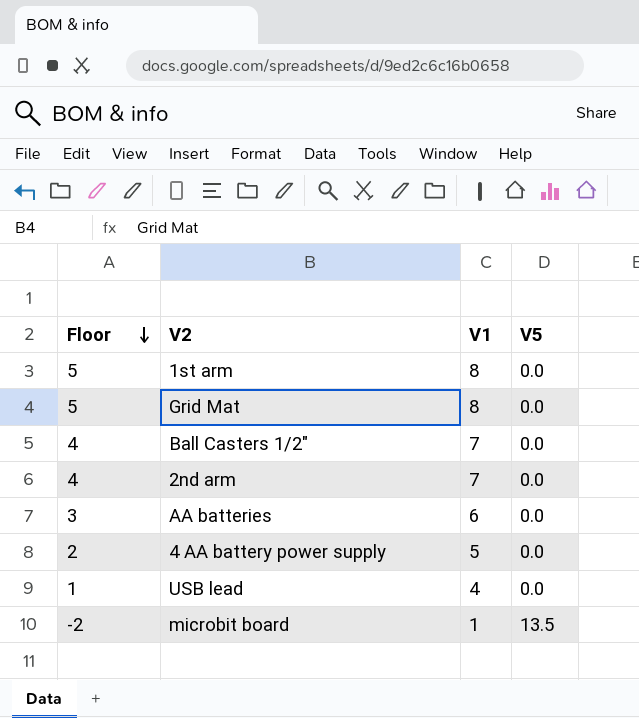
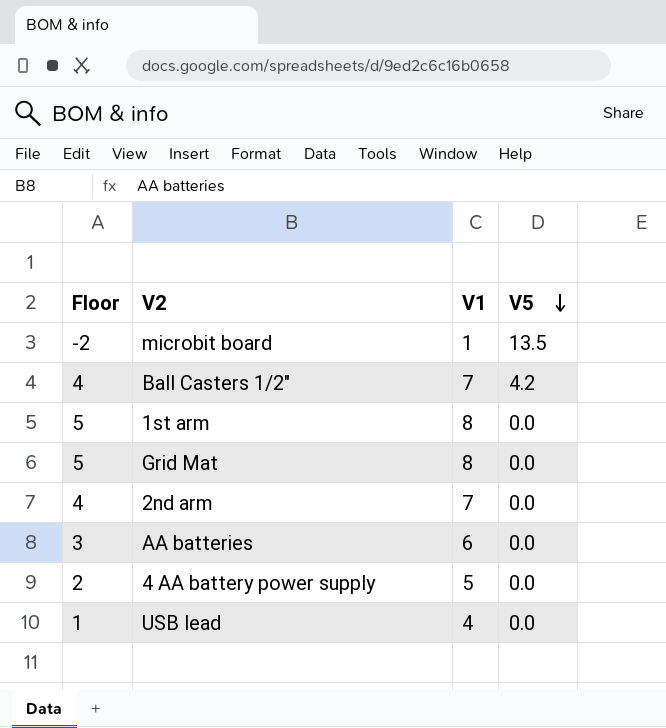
row order: Floor descending -> V5 descending
Ball Casters 1/2" | V5: 0.0 -> 4.2

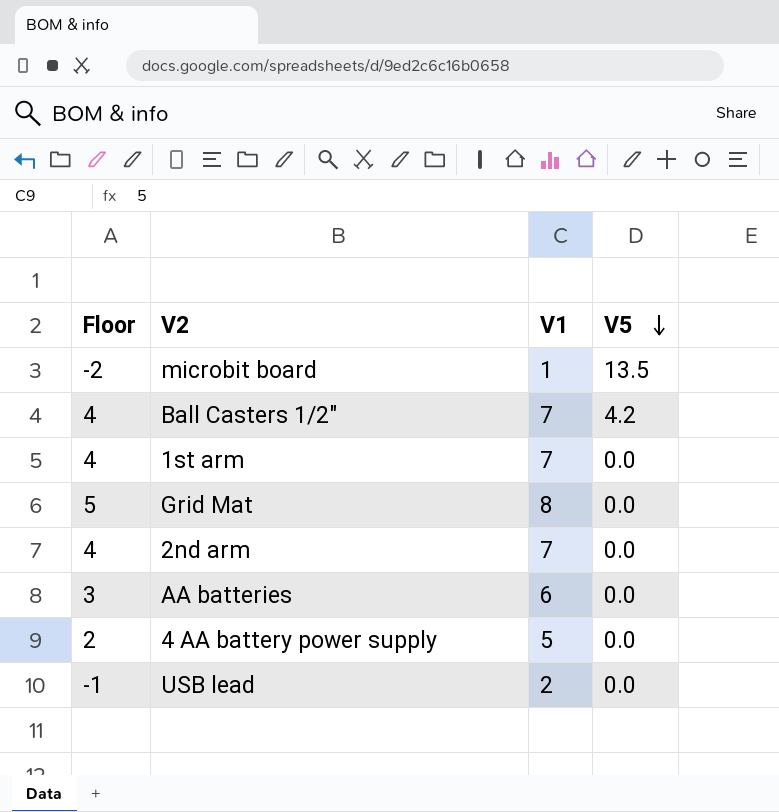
1st arm | Floor: 5 -> 4
1st arm | V1: 8 -> 7
USB lead | Floor: 1 -> -1
USB lead | V1: 4 -> 2

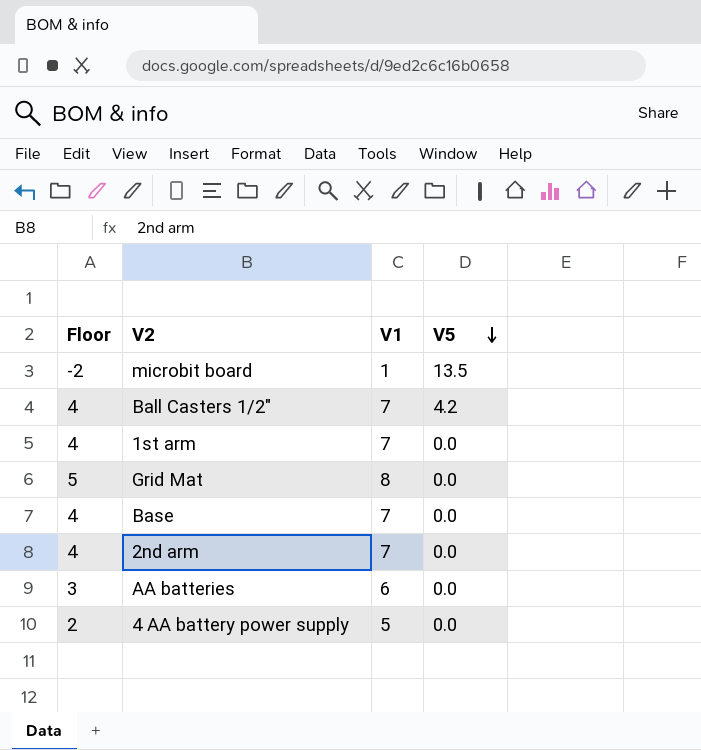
row USB lead: -1 | 2 | 0.0 -> none
row Base: none -> 4 | 7 | 0.0

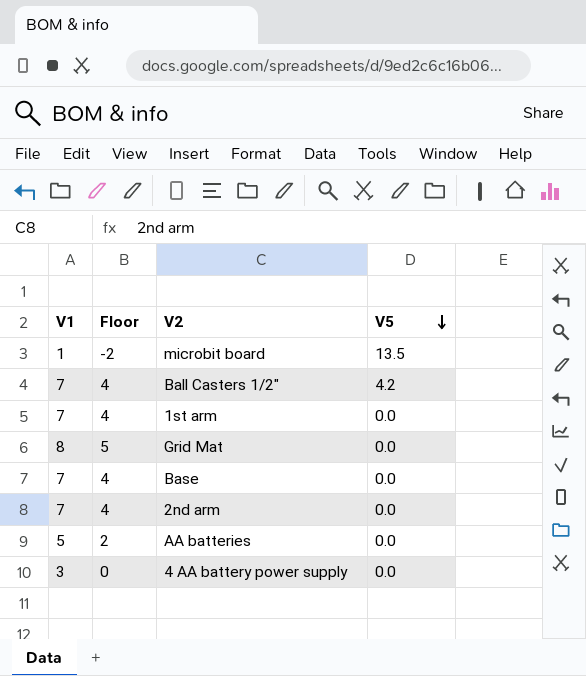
column V1 | position: 3 -> 1
AA batteries | V1: 6 -> 5
AA batteries | Floor: 3 -> 2
4 AA battery power supply | V1: 5 -> 3
4 AA battery power supply | Floor: 2 -> 0

